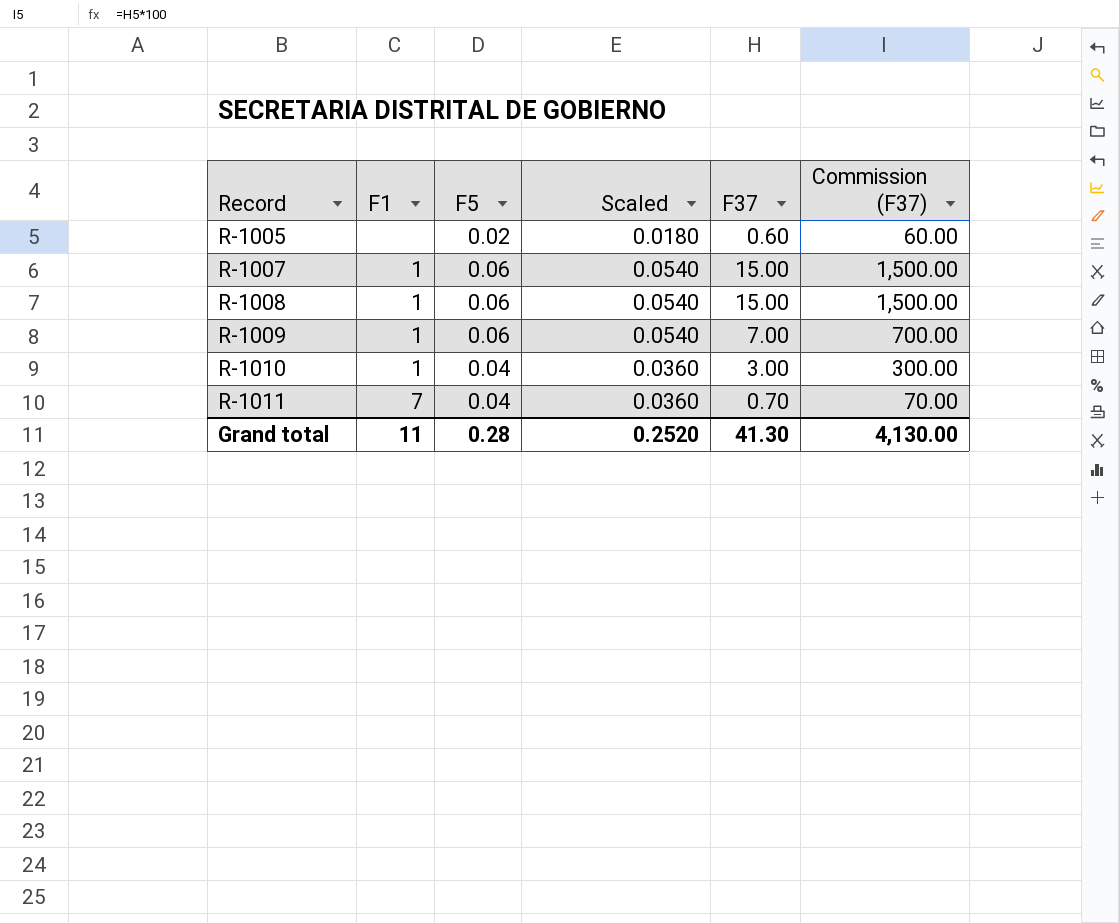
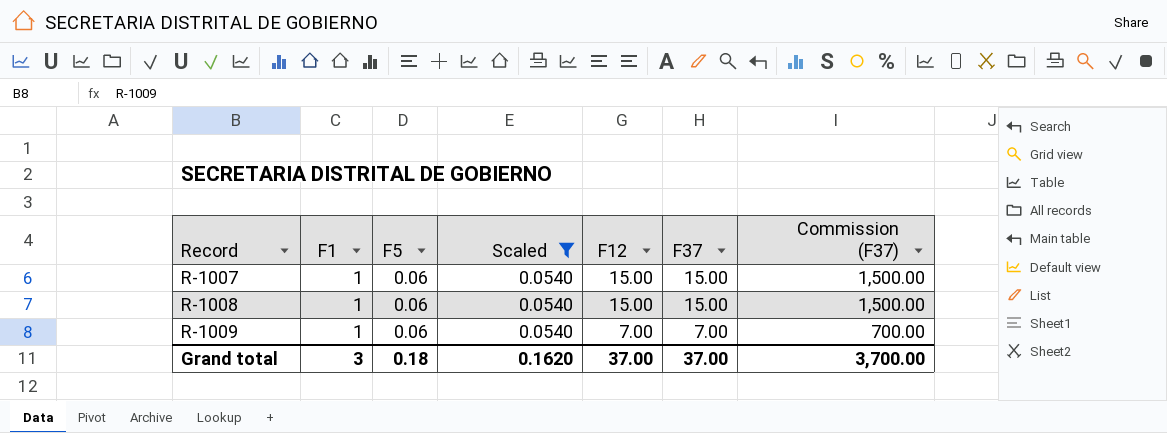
filter: none -> Scaled = 0.0540
column F12 | position: none -> 5
Grand total | F1: 11 -> 3
Grand total | F5: 0.28 -> 0.18
Grand total | Scaled: 0.2520 -> 0.1620
Grand total | F37: 41.30 -> 37.00
Grand total | Commission (F37): 4,130.00 -> 3,700.00

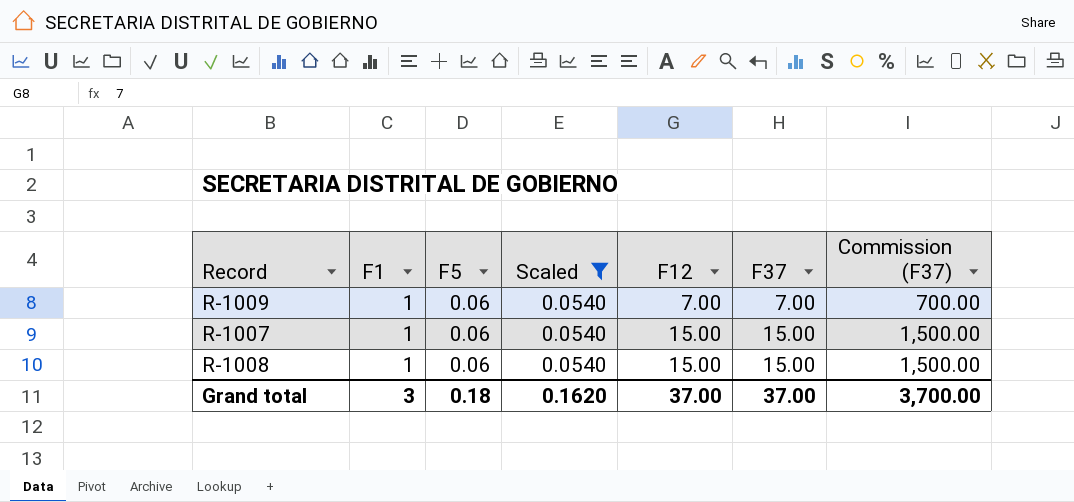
row order: Record ascending -> F12 ascending

